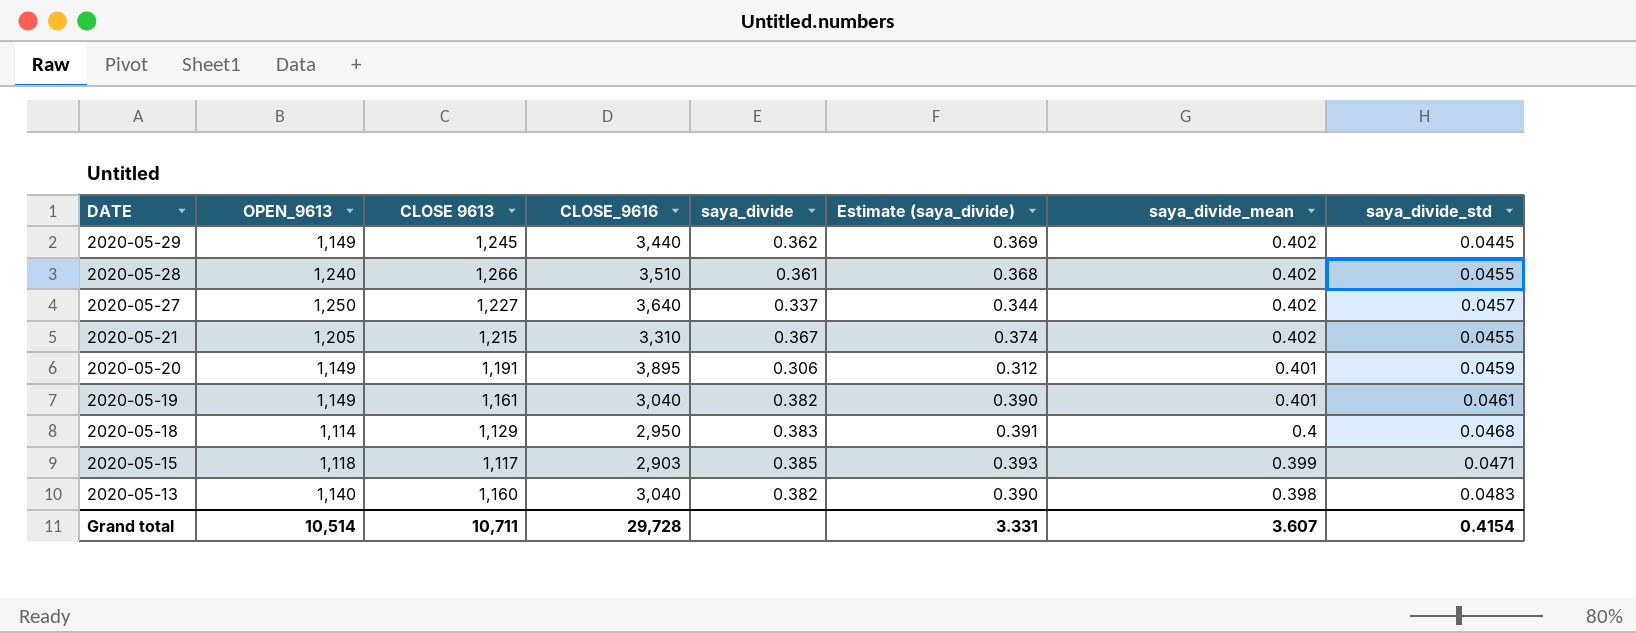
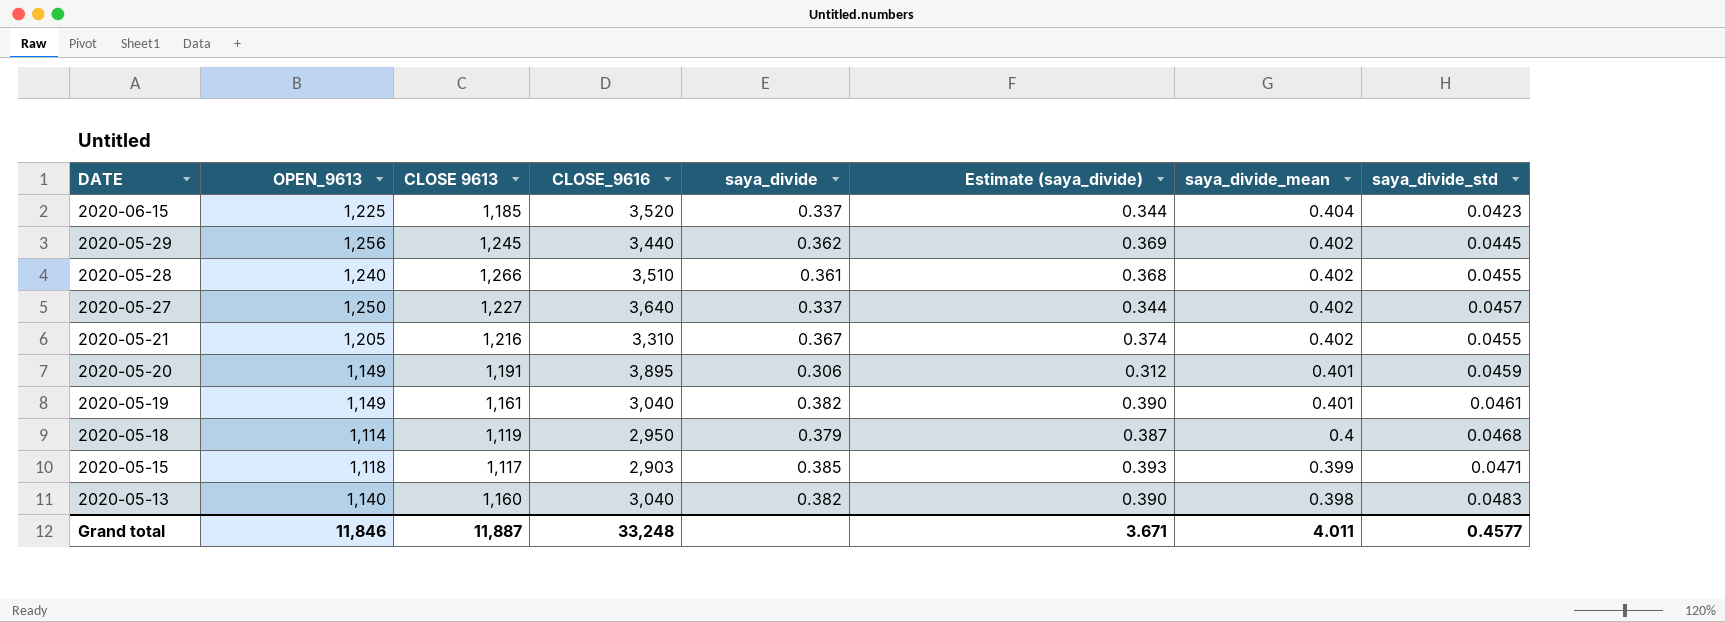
row 2020-06-15: none -> 1,225 | 1,185 | 3,520 | 0.337 | 0.344 | 0.404 | 0.0423
2020-05-29 | OPEN_9613: 1,149 -> 1,256
2020-05-21 | CLOSE 9613: 1,215 -> 1,216
2020-05-18 | CLOSE 9613: 1,129 -> 1,119
2020-05-18 | saya_divide: 0.383 -> 0.379
2020-05-18 | Estimate (saya_divide): 0.391 -> 0.387
Grand total | OPEN_9613: 10,514 -> 11,846
Grand total | CLOSE 9613: 10,711 -> 11,887
Grand total | CLOSE_9616: 29,728 -> 33,248
Grand total | Estimate (saya_divide): 3.331 -> 3.671
Grand total | saya_divide_mean: 3.607 -> 4.011
Grand total | saya_divide_std: 0.4154 -> 0.4577

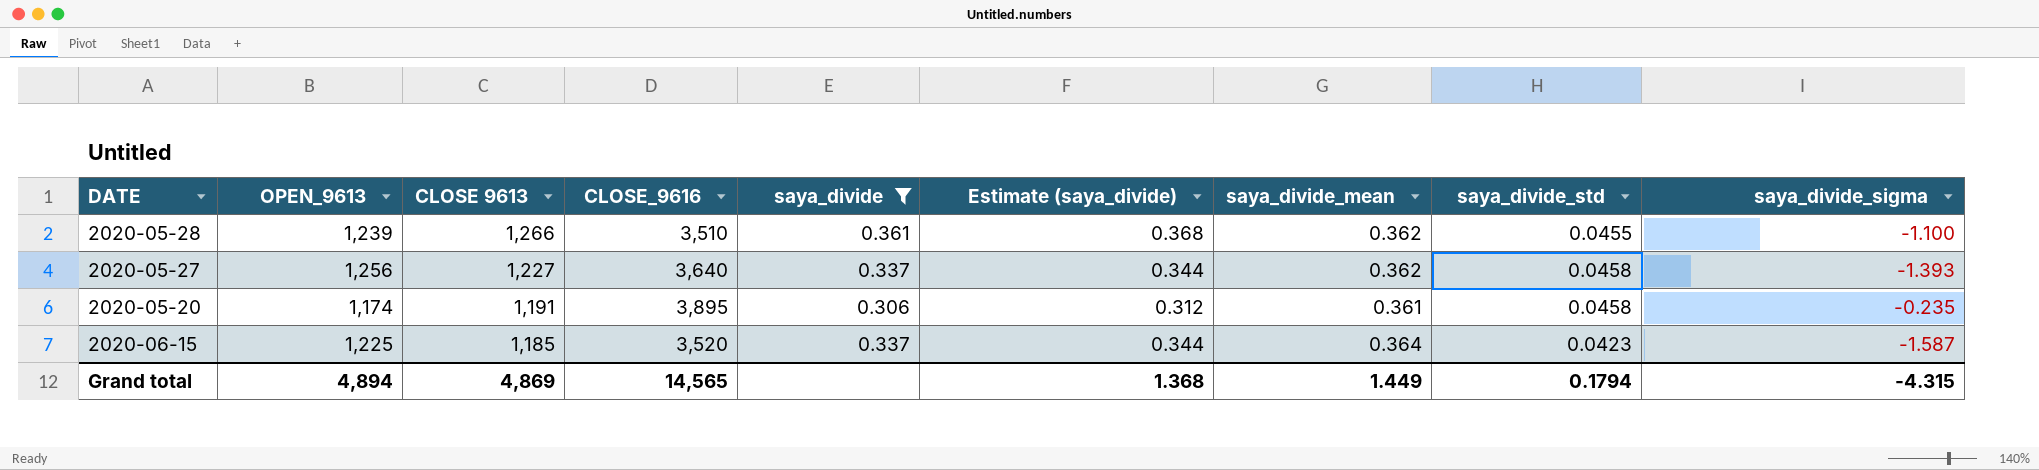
filter: none -> saya_divide <= 0.361
row order: DATE descending -> CLOSE 9613 descending
column saya_divide_sigma | position: none -> 9
2020-05-28 | OPEN_9613: 1,240 -> 1,239
2020-05-28 | saya_divide_mean: 0.402 -> 0.362
2020-05-27 | OPEN_9613: 1,250 -> 1,256
2020-05-27 | saya_divide_mean: 0.402 -> 0.362
2020-05-27 | saya_divide_std: 0.0457 -> 0.0458
2020-05-20 | OPEN_9613: 1,149 -> 1,174
2020-05-20 | saya_divide_mean: 0.401 -> 0.361
2020-05-20 | saya_divide_std: 0.0459 -> 0.0458
2020-06-15 | saya_divide_mean: 0.404 -> 0.364
Grand total | OPEN_9613: 11,846 -> 4,894
Grand total | CLOSE 9613: 11,887 -> 4,869
Grand total | CLOSE_9616: 33,248 -> 14,565
Grand total | Estimate (saya_divide): 3.671 -> 1.368
Grand total | saya_divide_mean: 4.011 -> 1.449
Grand total | saya_divide_std: 0.4577 -> 0.1794

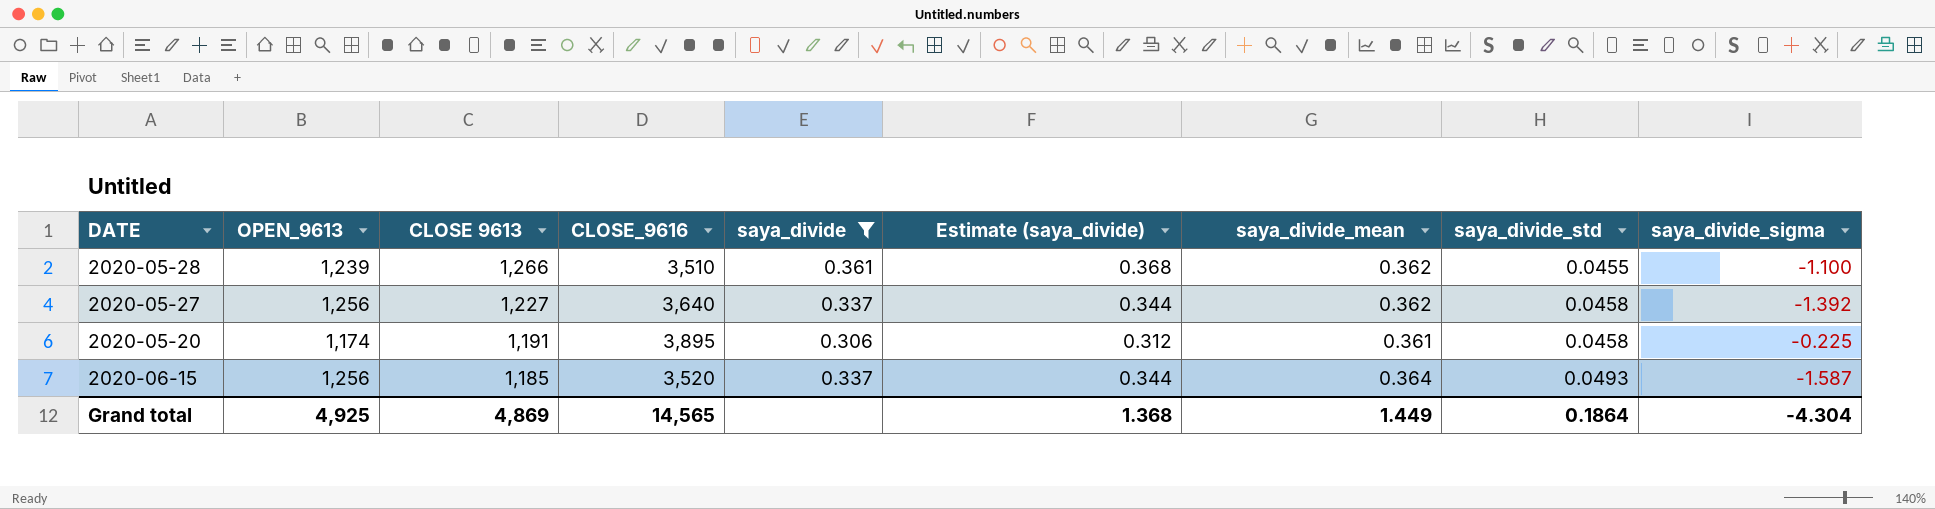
2020-05-27 | saya_divide_sigma: -1.393 -> -1.392
2020-05-20 | saya_divide_sigma: -0.235 -> -0.225
2020-06-15 | OPEN_9613: 1,225 -> 1,256
2020-06-15 | saya_divide_std: 0.0423 -> 0.0493
Grand total | OPEN_9613: 4,894 -> 4,925
Grand total | saya_divide_std: 0.1794 -> 0.1864
Grand total | saya_divide_sigma: -4.315 -> -4.304

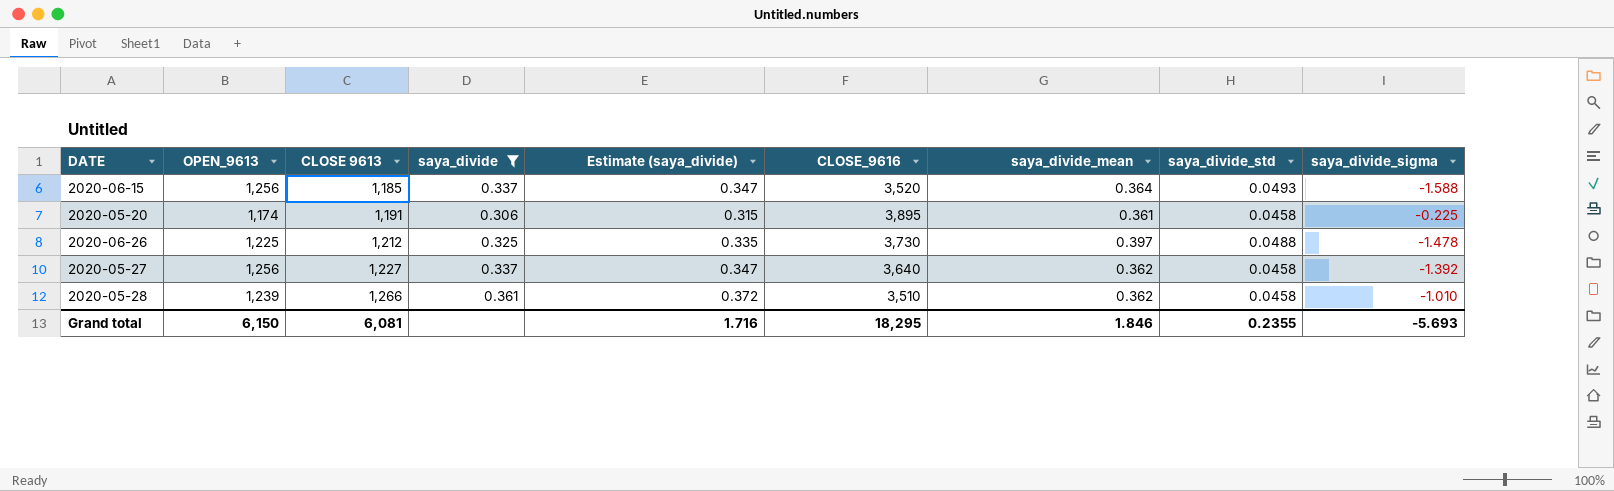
row order: CLOSE 9613 descending -> CLOSE 9613 ascending
column Estimate (saya_divide) | formula: [saya_divide] * 1.02 -> [saya_divide] * 1.03
column CLOSE_9616 | position: 4 -> 6
2020-06-15 | saya_divide_sigma: -1.587 -> -1.588
row 2020-06-26: none -> 1,225 | 1,212 | 0.325 | 0.335 | 3,730 | 0.397 | 0.0488 | -1.478
2020-05-28 | saya_divide_std: 0.0455 -> 0.0458
2020-05-28 | saya_divide_sigma: -1.100 -> -1.010
Grand total | OPEN_9613: 4,925 -> 6,150
Grand total | CLOSE 9613: 4,869 -> 6,081
Grand total | Estimate (saya_divide): 1.368 -> 1.716
Grand total | CLOSE_9616: 14,565 -> 18,295
Grand total | saya_divide_mean: 1.449 -> 1.846
Grand total | saya_divide_std: 0.1864 -> 0.2355
Grand total | saya_divide_sigma: -4.304 -> -5.693

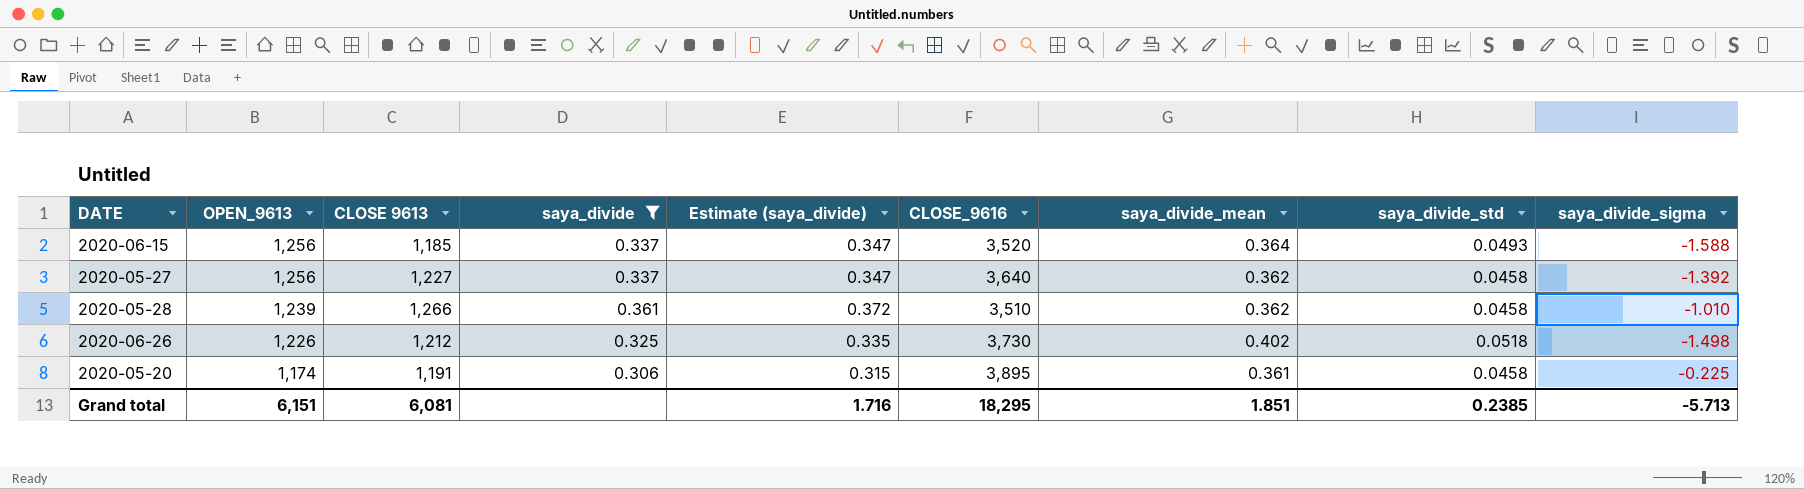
row order: CLOSE 9613 ascending -> OPEN_9613 descending
2020-06-26 | OPEN_9613: 1,225 -> 1,226
2020-06-26 | saya_divide_mean: 0.397 -> 0.402
2020-06-26 | saya_divide_std: 0.0488 -> 0.0518
2020-06-26 | saya_divide_sigma: -1.478 -> -1.498
Grand total | OPEN_9613: 6,150 -> 6,151
Grand total | saya_divide_mean: 1.846 -> 1.851
Grand total | saya_divide_std: 0.2355 -> 0.2385
Grand total | saya_divide_sigma: -5.693 -> -5.713

